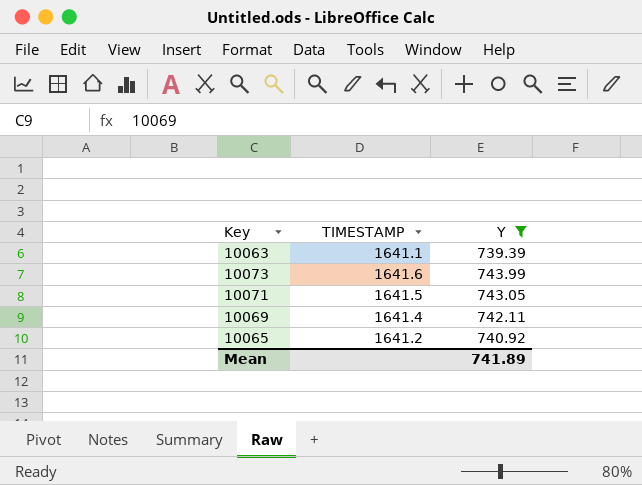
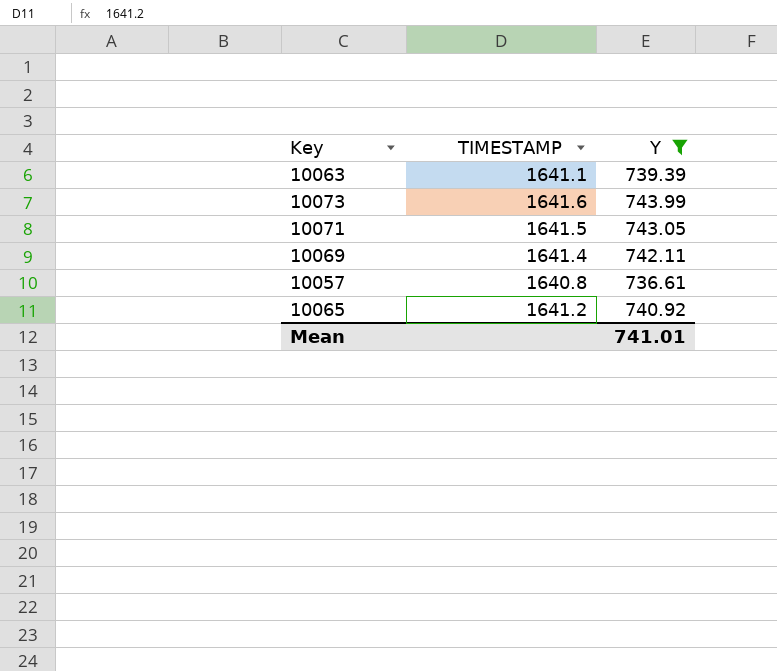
row 10057: none -> 1640.8 | 736.61
Mean | Y: 741.89 -> 741.01

